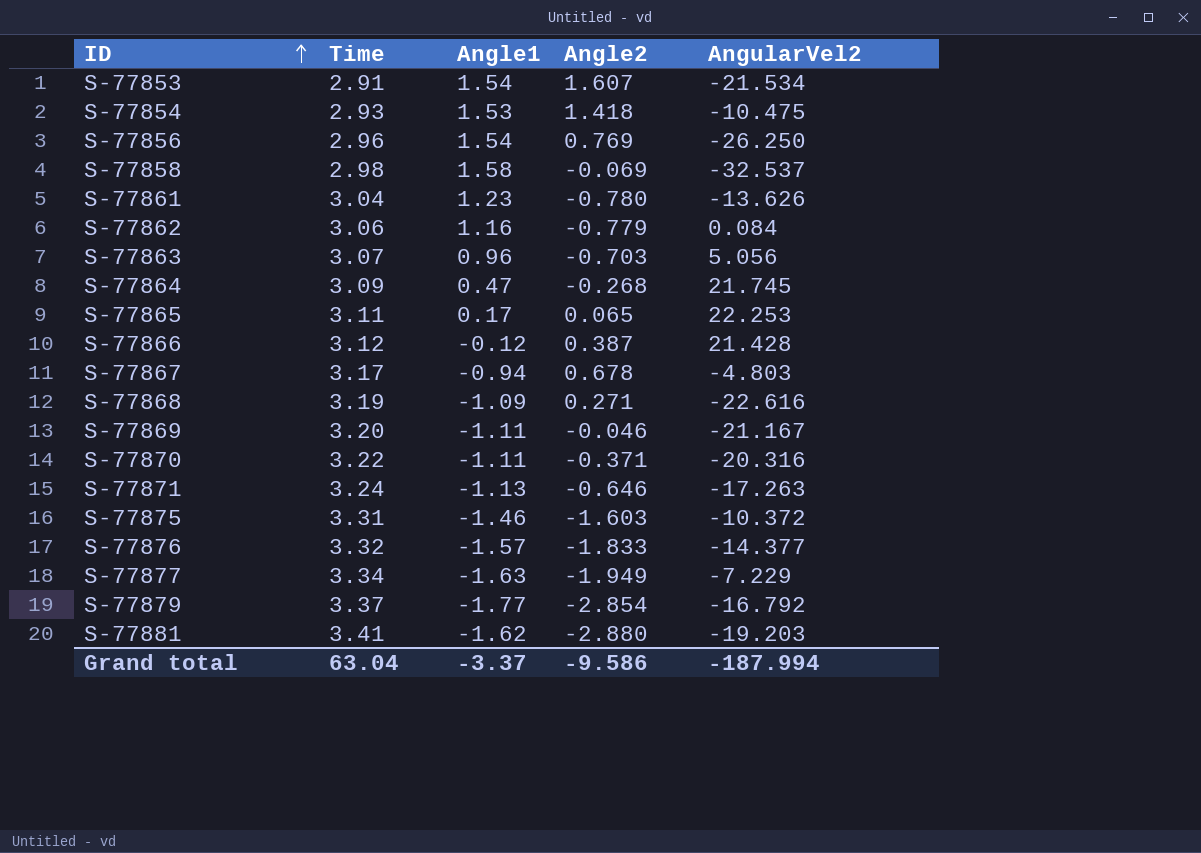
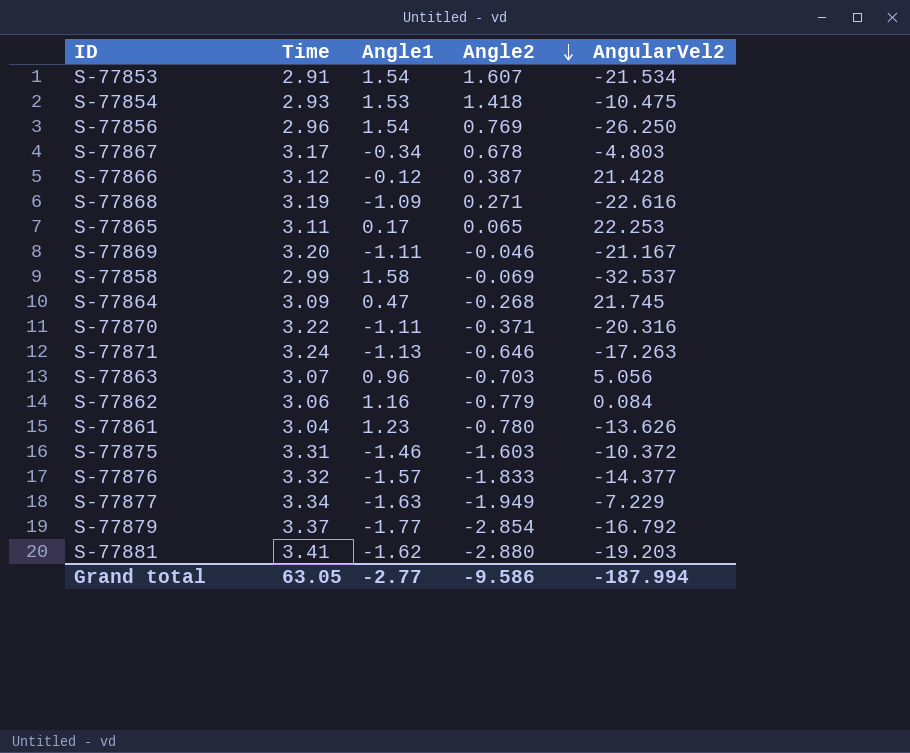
row order: ID ascending -> Angle2 descending
S-77867 | Angle1: -0.94 -> -0.34
S-77858 | Time: 2.98 -> 2.99
Grand total | Time: 63.04 -> 63.05
Grand total | Angle1: -3.37 -> -2.77

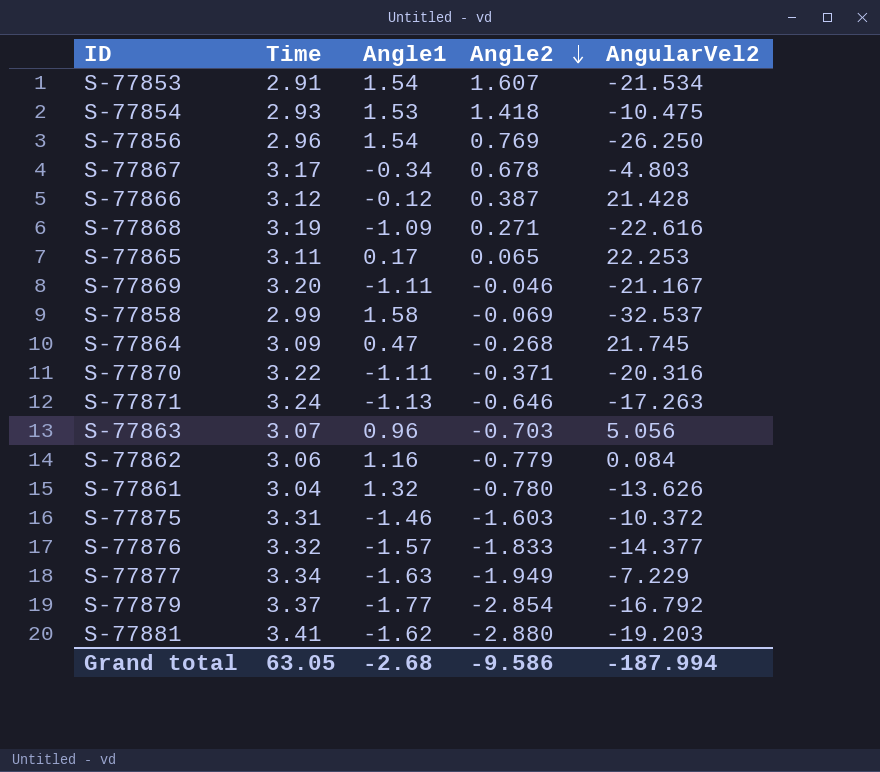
S-77861 | Angle1: 1.23 -> 1.32
Grand total | Angle1: -2.77 -> -2.68

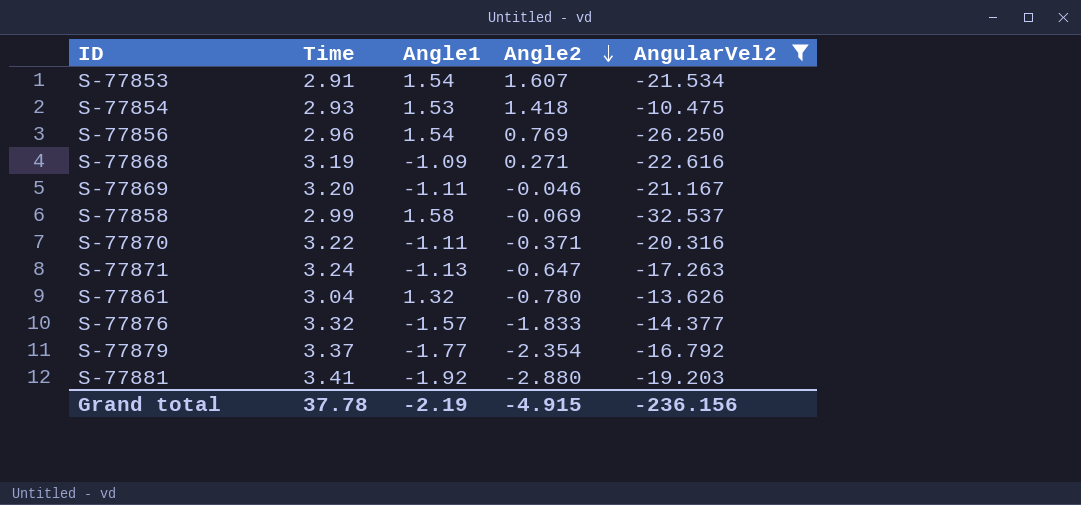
filter: none -> AngularVel2 <= -10.475
S-77871 | Angle2: -0.646 -> -0.647
S-77879 | Angle2: -2.854 -> -2.354
S-77881 | Angle1: -1.62 -> -1.92
Grand total | Time: 63.05 -> 37.78
Grand total | Angle1: -2.68 -> -2.19
Grand total | Angle2: -9.586 -> -4.915
Grand total | AngularVel2: -187.994 -> -236.156

